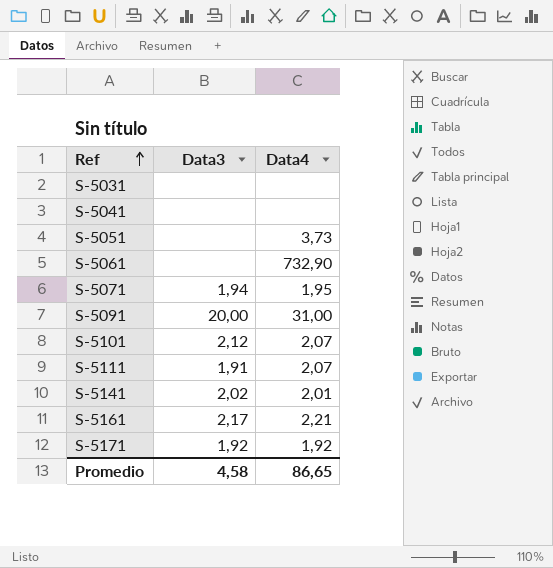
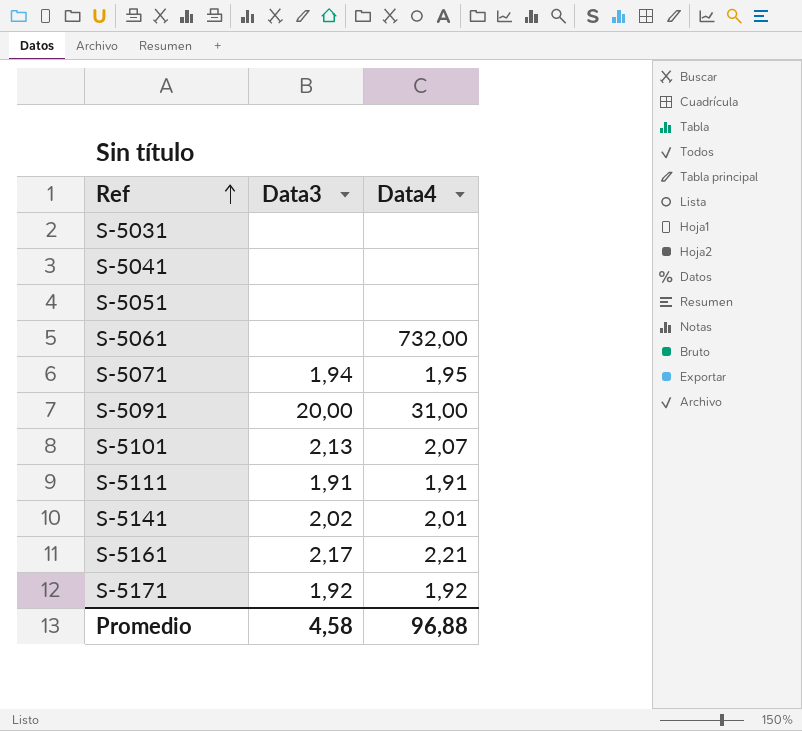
S-5051 | Data4: 3,73 -> none
S-5061 | Data4: 732,90 -> 732,00
S-5101 | Data3: 2,12 -> 2,13
S-5111 | Data4: 2,07 -> 1,91
Promedio | Data4: 86,65 -> 96,88

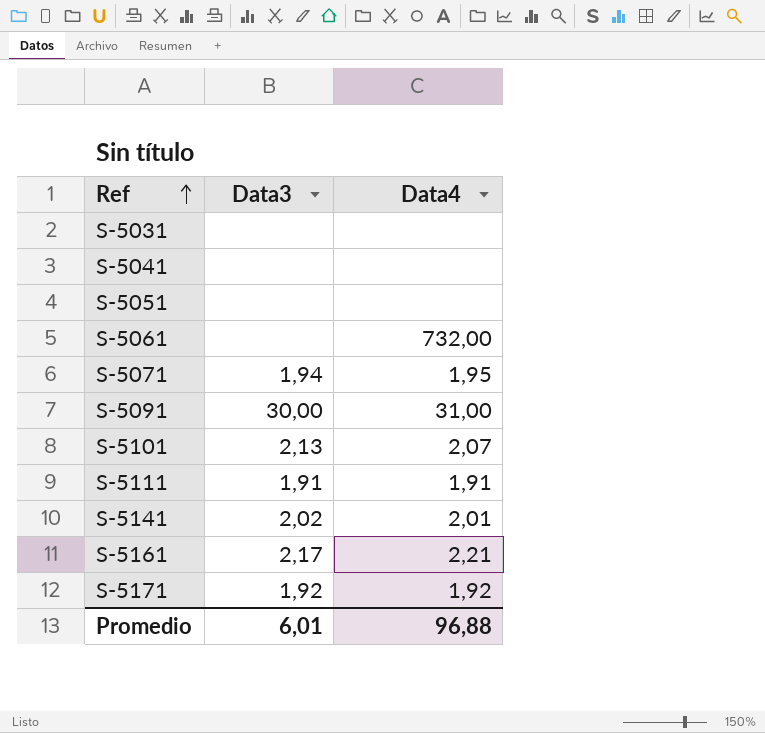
S-5091 | Data3: 20,00 -> 30,00
Promedio | Data3: 4,58 -> 6,01

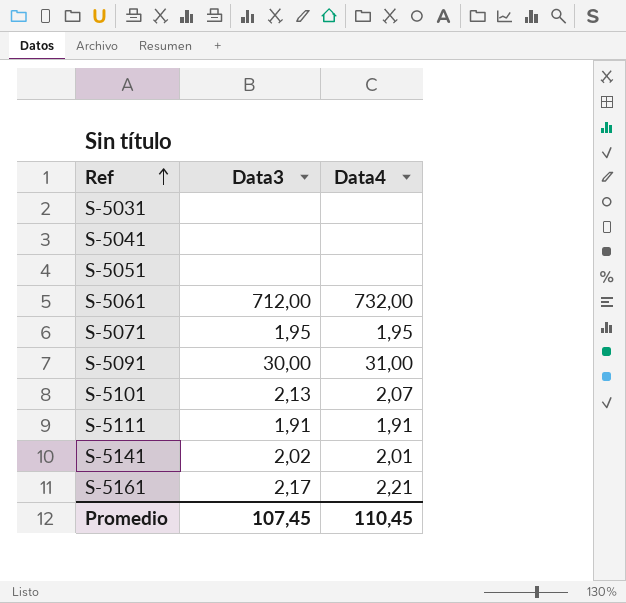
row S-5171: 1,92 | 1,92 -> none
S-5061 | Data3: none -> 712,00
S-5071 | Data3: 1,94 -> 1,95
Promedio | Data3: 6,01 -> 107,45
Promedio | Data4: 96,88 -> 110,45

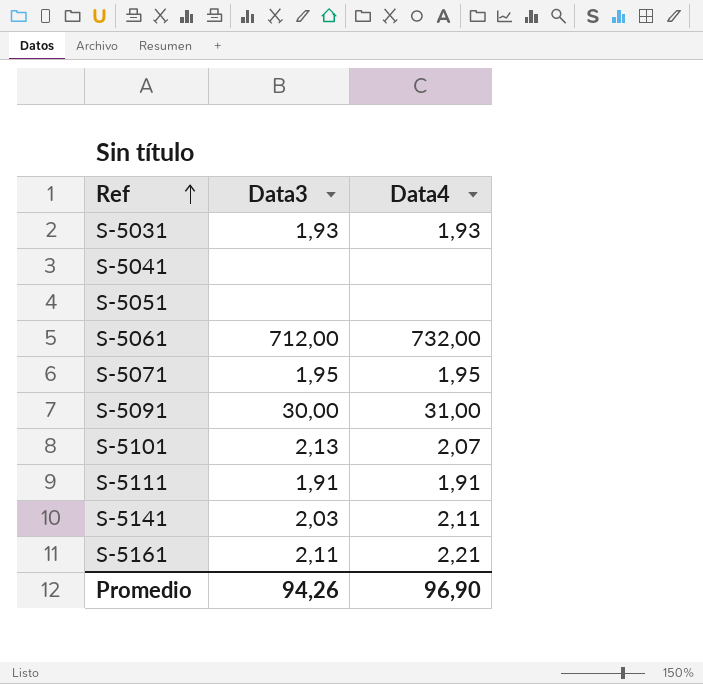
S-5031 | Data3: none -> 1,93
S-5031 | Data4: none -> 1,93
S-5141 | Data3: 2,02 -> 2,03
S-5141 | Data4: 2,01 -> 2,11
S-5161 | Data3: 2,17 -> 2,11
Promedio | Data3: 107,45 -> 94,26
Promedio | Data4: 110,45 -> 96,90

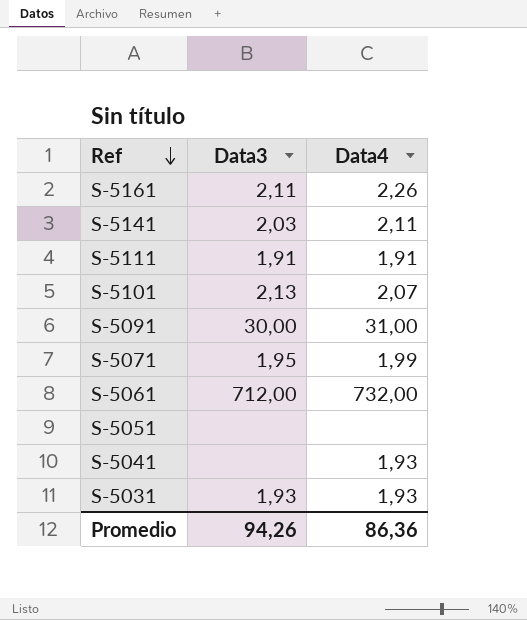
row order: Ref ascending -> Ref descending
S-5161 | Data4: 2,21 -> 2,26
S-5071 | Data4: 1,95 -> 1,99
S-5041 | Data4: none -> 1,93
Promedio | Data4: 96,90 -> 86,36

